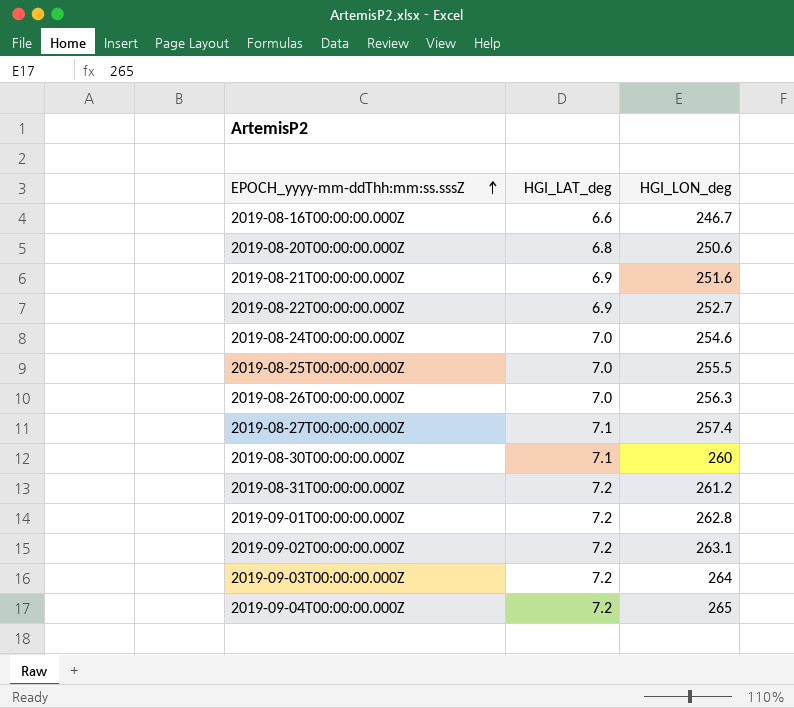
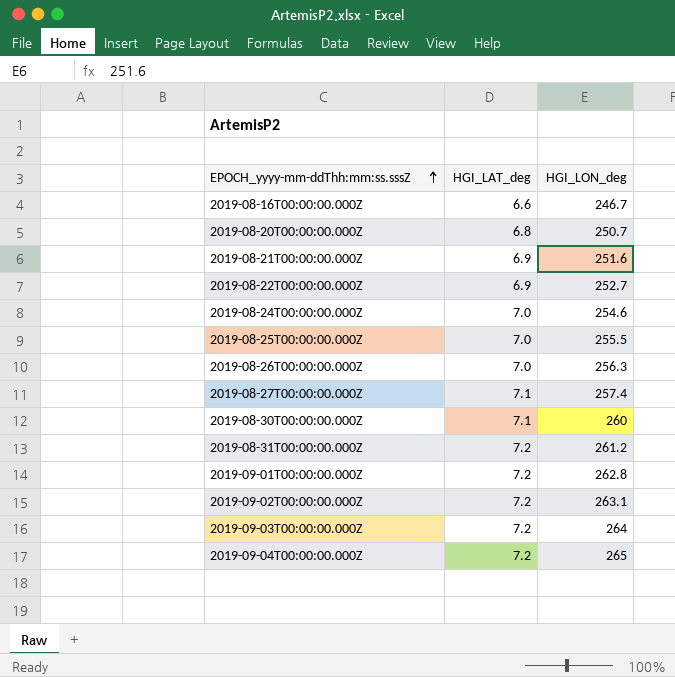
2019-08-20T00:00:00.000Z | HGI_LON_deg: 250.6 -> 250.7

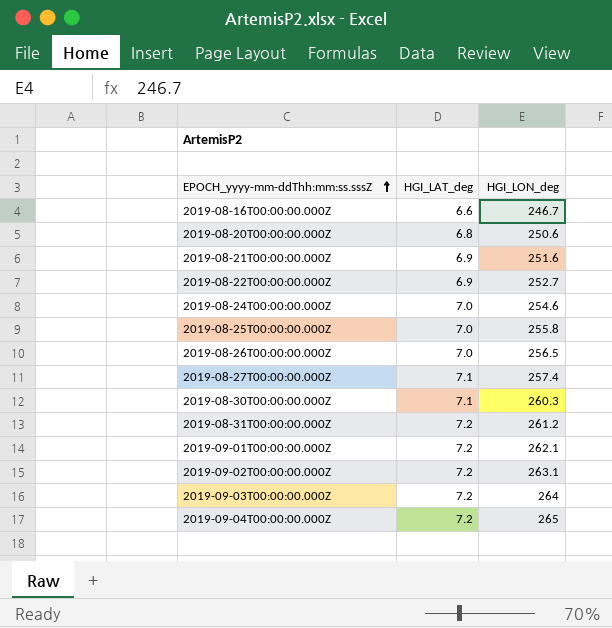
2019-08-20T00:00:00.000Z | HGI_LON_deg: 250.7 -> 250.6
2019-08-25T00:00:00.000Z | HGI_LON_deg: 255.5 -> 255.8
2019-08-26T00:00:00.000Z | HGI_LON_deg: 256.3 -> 256.5
2019-08-30T00:00:00.000Z | HGI_LON_deg: 260 -> 260.3
2019-09-01T00:00:00.000Z | HGI_LON_deg: 262.8 -> 262.1

